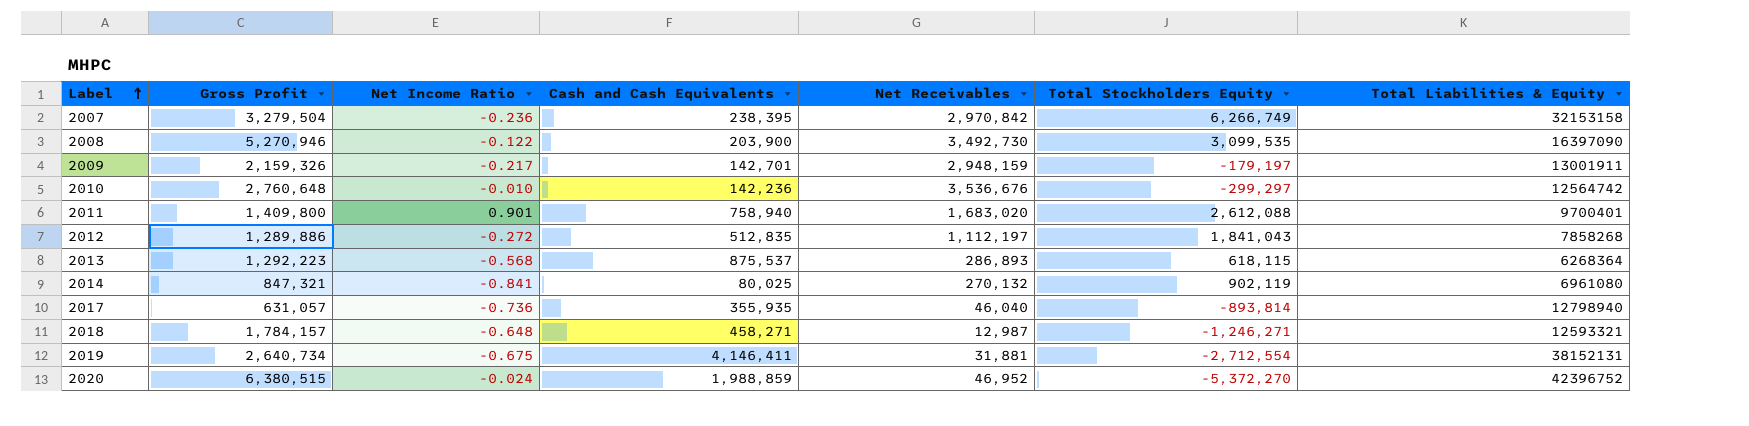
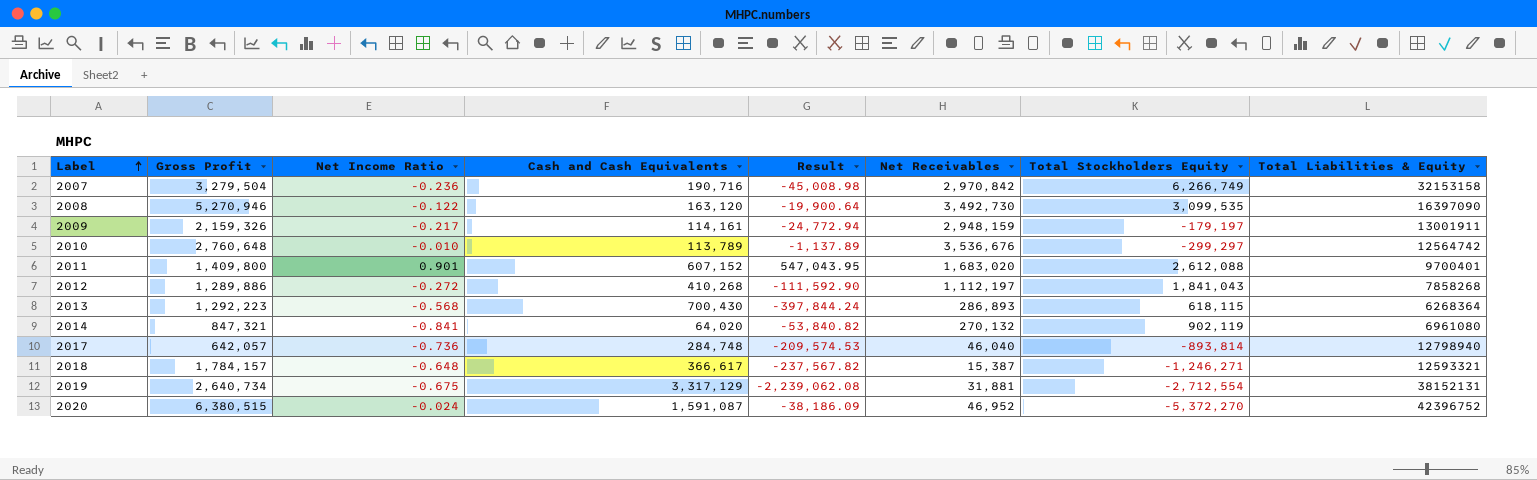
column Result | formula: none -> [Net Income Ratio] * [Cash and Cash Equivalents]
2007 | Cash and Cash Equivalents: 238,395 -> 190,716
2008 | Cash and Cash Equivalents: 203,900 -> 163,120
2009 | Cash and Cash Equivalents: 142,701 -> 114,161
2010 | Cash and Cash Equivalents: 142,236 -> 113,789
2011 | Cash and Cash Equivalents: 758,940 -> 607,152
2012 | Cash and Cash Equivalents: 512,835 -> 410,268
2013 | Cash and Cash Equivalents: 875,537 -> 700,430
2014 | Cash and Cash Equivalents: 80,025 -> 64,020
2017 | Gross Profit: 631,057 -> 642,057
2017 | Cash and Cash Equivalents: 355,935 -> 284,748
2018 | Cash and Cash Equivalents: 458,271 -> 366,617
2018 | Net Receivables: 12,987 -> 15,387
2019 | Cash and Cash Equivalents: 4,146,411 -> 3,317,129
2020 | Cash and Cash Equivalents: 1,988,859 -> 1,591,087

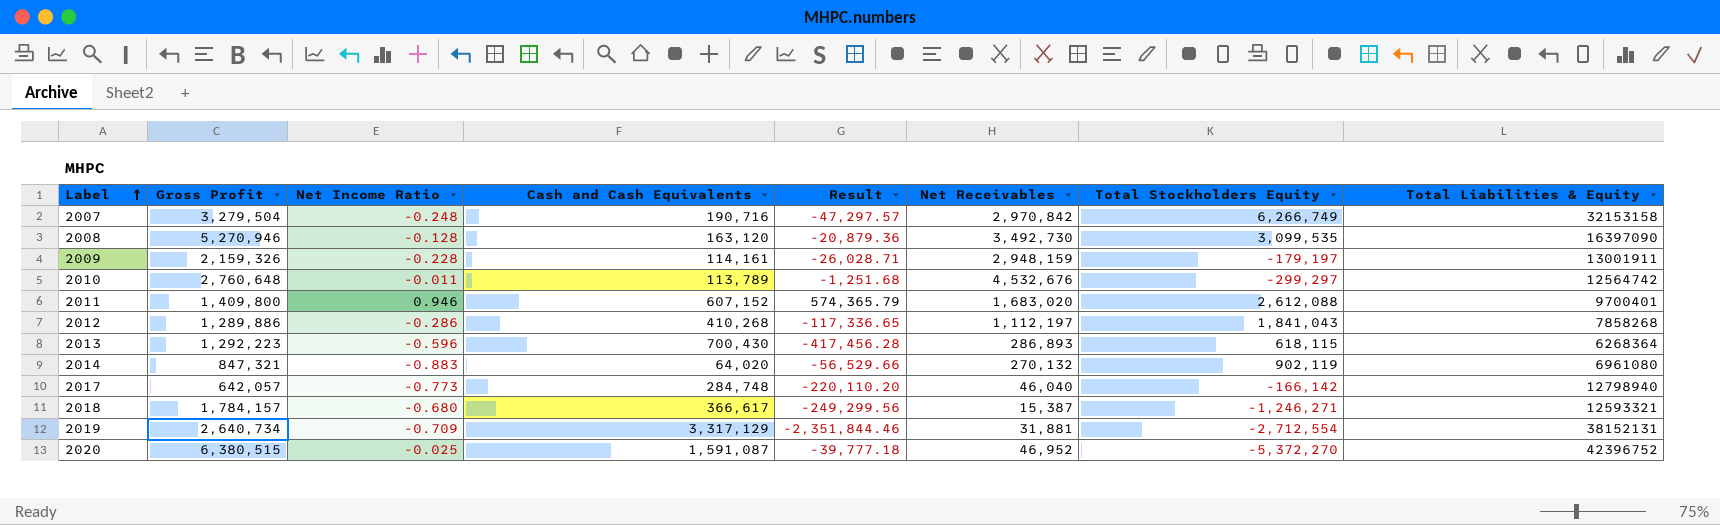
2007 | Net Income Ratio: -0.236 -> -0.248
2007 | Result: -45,008.98 -> -47,297.57
2008 | Net Income Ratio: -0.122 -> -0.128
2008 | Result: -19,900.64 -> -20,879.36
2009 | Net Income Ratio: -0.217 -> -0.228
2009 | Result: -24,772.94 -> -26,028.71
2010 | Net Income Ratio: -0.010 -> -0.011
2010 | Result: -1,137.89 -> -1,251.68
2010 | Net Receivables: 3,536,676 -> 4,532,676
2011 | Net Income Ratio: 0.901 -> 0.946
2011 | Result: 547,043.95 -> 574,365.79
2012 | Net Income Ratio: -0.272 -> -0.286
2012 | Result: -111,592.90 -> -117,336.65
2013 | Net Income Ratio: -0.568 -> -0.596
2013 | Result: -397,844.24 -> -417,456.28
2014 | Net Income Ratio: -0.841 -> -0.883
2014 | Result: -53,840.82 -> -56,529.66
2017 | Net Income Ratio: -0.736 -> -0.773
2017 | Result: -209,574.53 -> -220,110.20
2017 | Total Stockholders Equity: -893,814 -> -166,142
2018 | Net Income Ratio: -0.648 -> -0.680
2018 | Result: -237,567.82 -> -249,299.56
2019 | Net Income Ratio: -0.675 -> -0.709
2019 | Result: -2,239,062.08 -> -2,351,844.46
2020 | Net Income Ratio: -0.024 -> -0.025
2020 | Result: -38,186.09 -> -39,777.18

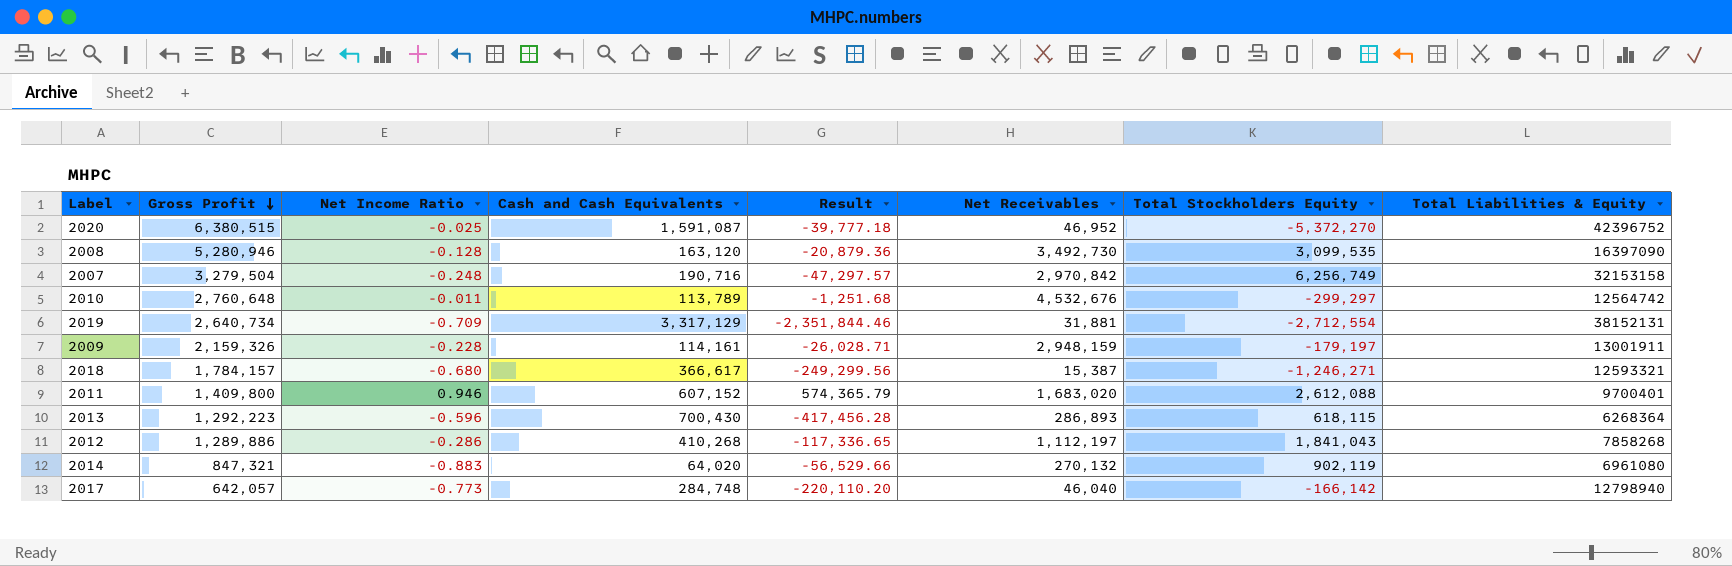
row order: Label ascending -> Gross Profit descending
2008 | Gross Profit: 5,270,946 -> 5,280,946
2007 | Total Stockholders Equity: 6,266,749 -> 6,256,749

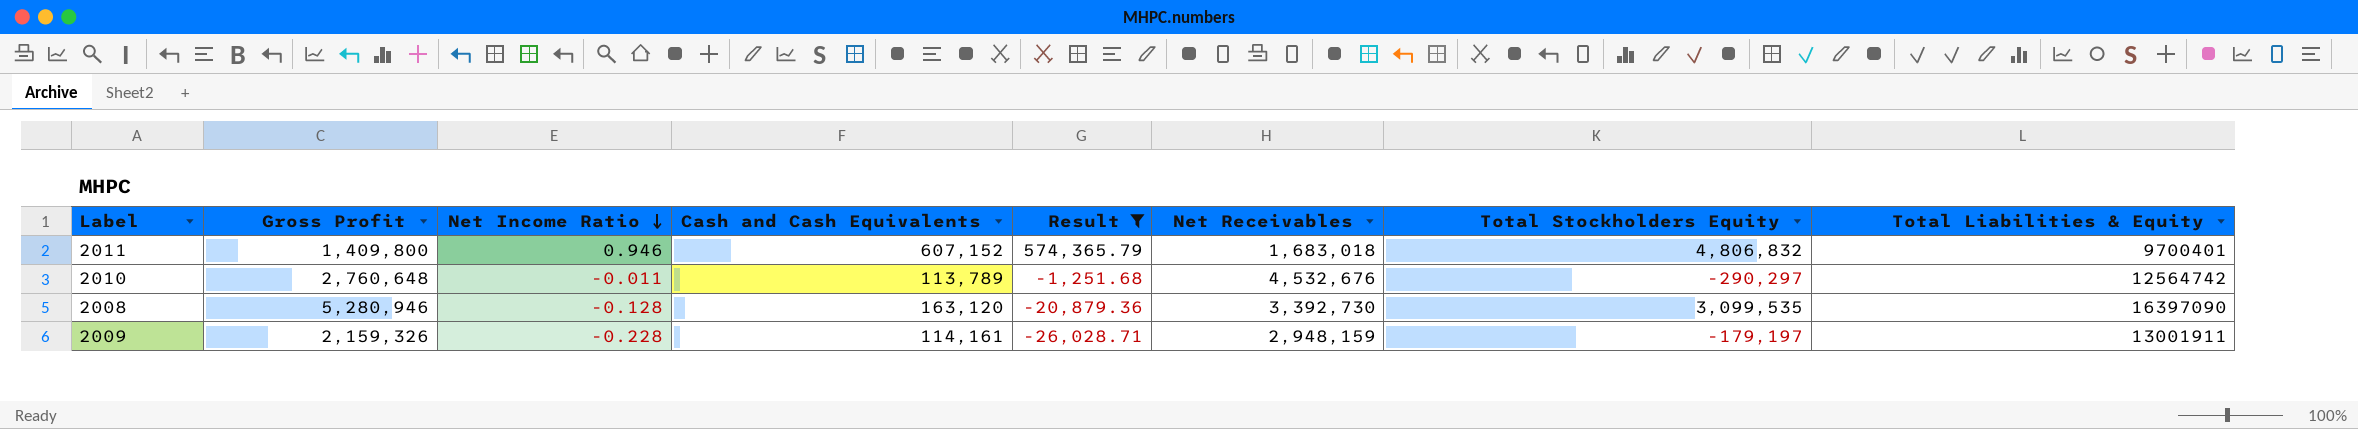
filter: none -> Result >= -26,028.71
row order: Gross Profit descending -> Net Income Ratio descending
2011 | Net Receivables: 1,683,020 -> 1,683,018
2011 | Total Stockholders Equity: 2,612,088 -> 4,806,832
2010 | Total Stockholders Equity: -299,297 -> -290,297
2008 | Net Receivables: 3,492,730 -> 3,392,730

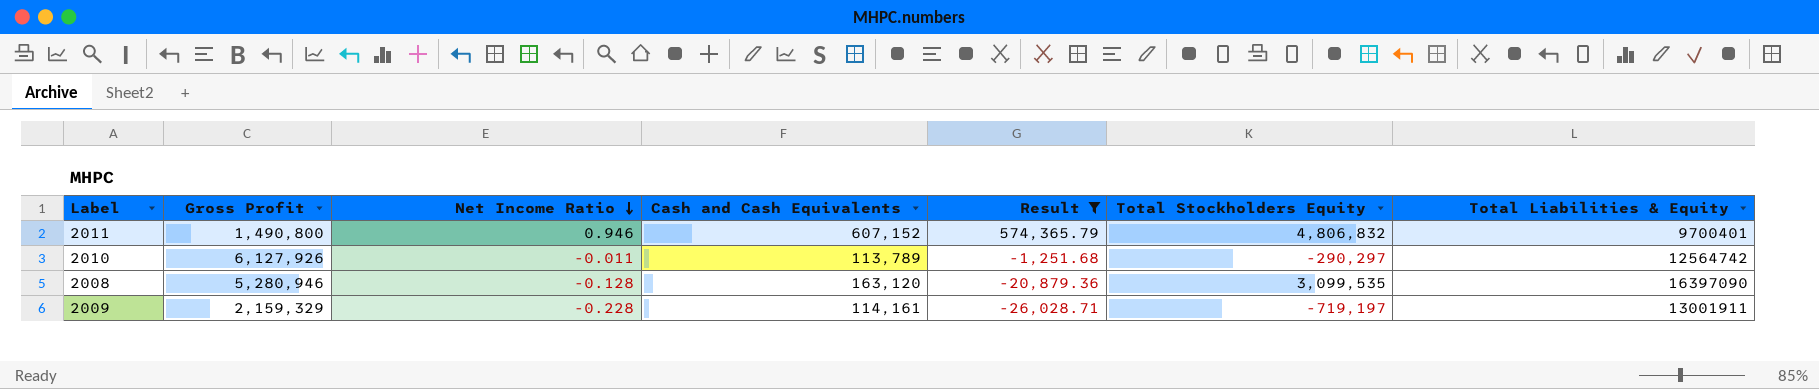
column Net Receivables | position: 6 -> none
2011 | Gross Profit: 1,409,800 -> 1,490,800
2010 | Gross Profit: 2,760,648 -> 6,127,926
2009 | Gross Profit: 2,159,326 -> 2,159,329
2009 | Total Stockholders Equity: -179,197 -> -719,197

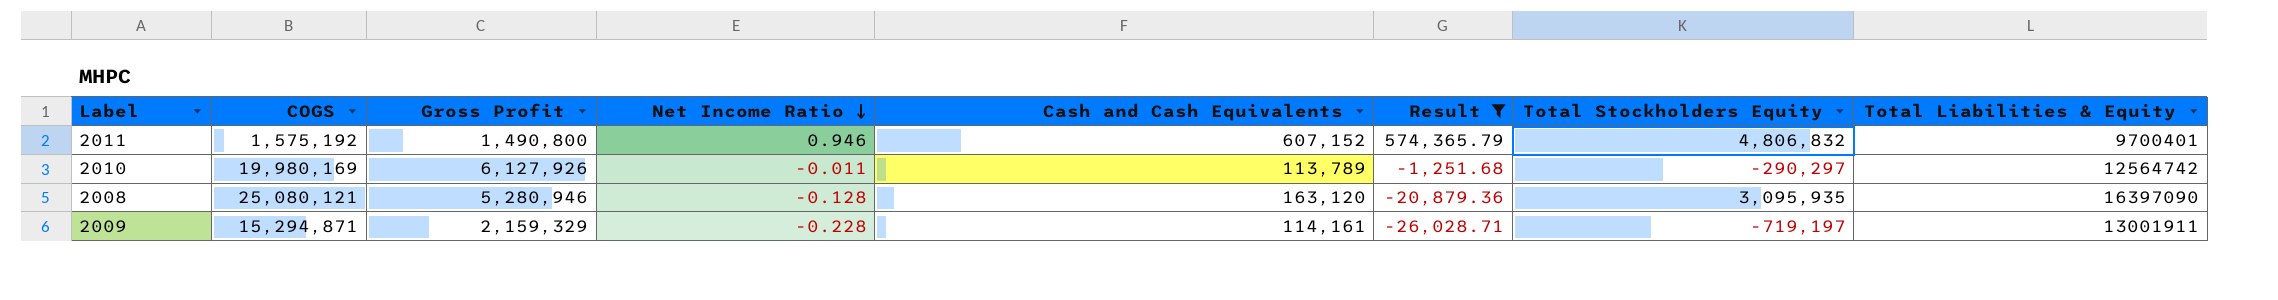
column COGS | position: none -> 2
2008 | Total Stockholders Equity: 3,099,535 -> 3,095,935

